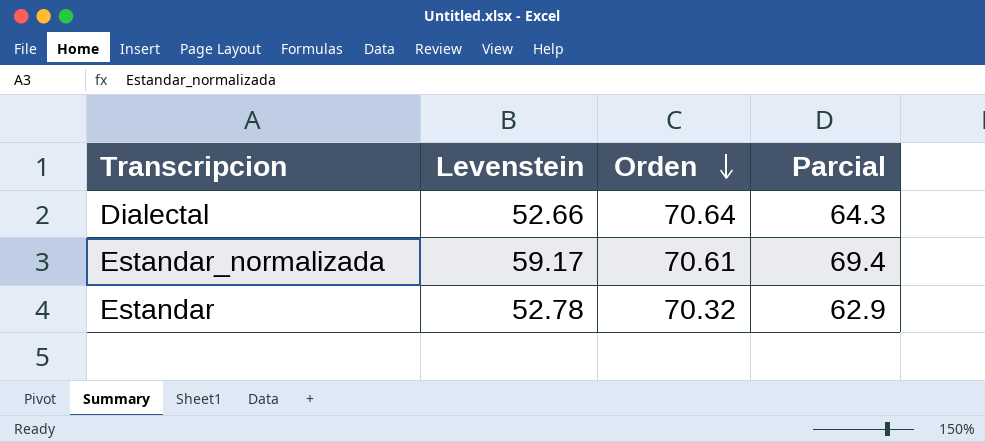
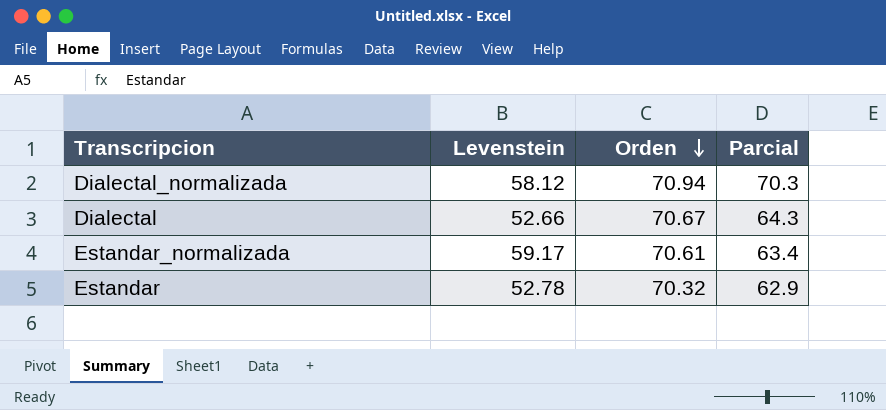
row Dialectal_normalizada: none -> 58.12 | 70.94 | 70.3
Dialectal | Orden: 70.64 -> 70.67
Estandar_normalizada | Parcial: 69.4 -> 63.4

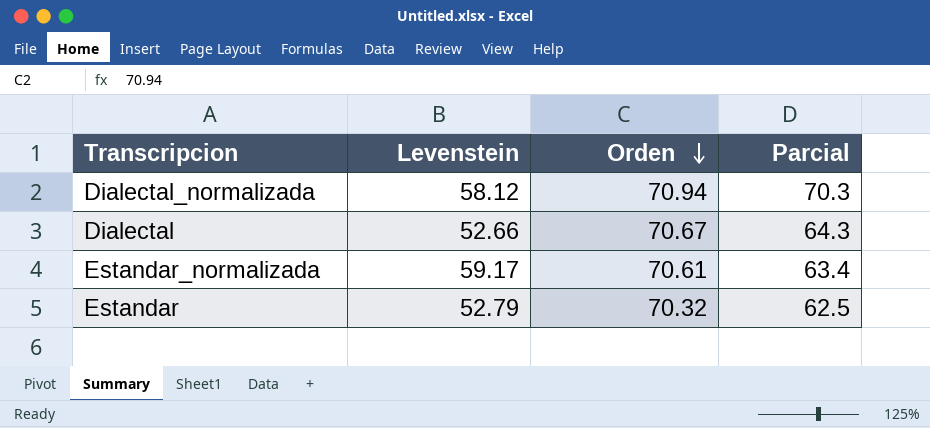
Estandar | Levenstein: 52.78 -> 52.79
Estandar | Parcial: 62.9 -> 62.5

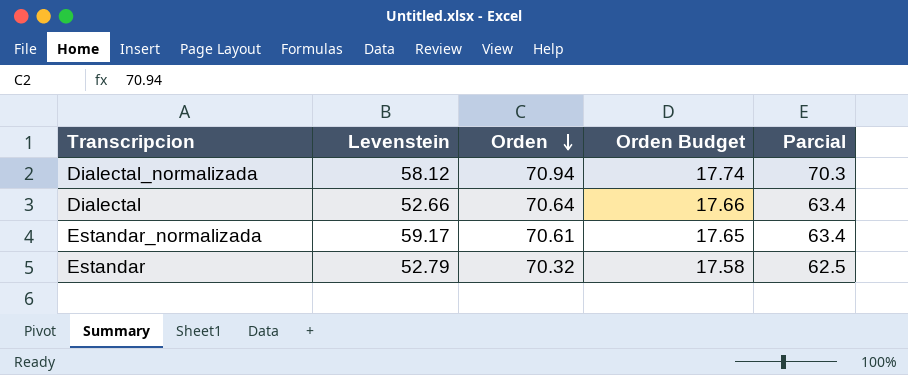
column Orden Budget | formula: none -> [Orden] * 0.25
Dialectal | Orden: 70.67 -> 70.64
Dialectal | Parcial: 64.3 -> 63.4

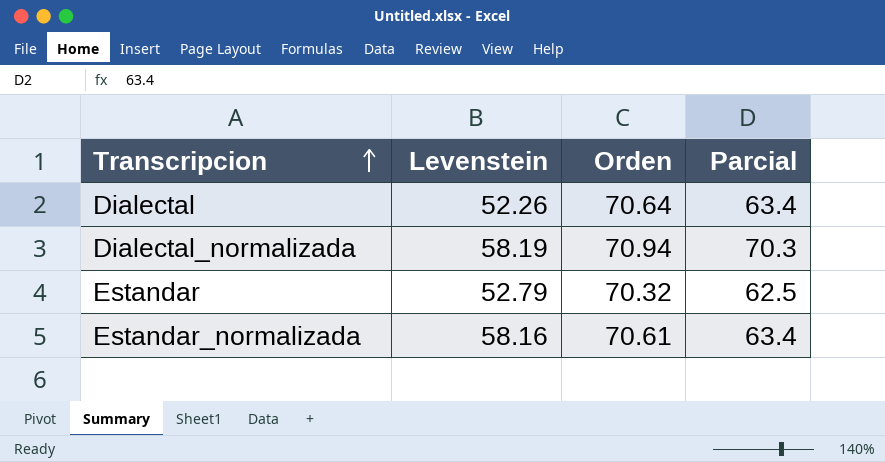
row order: Orden descending -> Transcripcion ascending
column Orden Budget | formula: [Orden] * 0.25 -> none
Dialectal | Levenstein: 52.66 -> 52.26
Dialectal_normalizada | Levenstein: 58.12 -> 58.19
Estandar_normalizada | Levenstein: 59.17 -> 58.16

